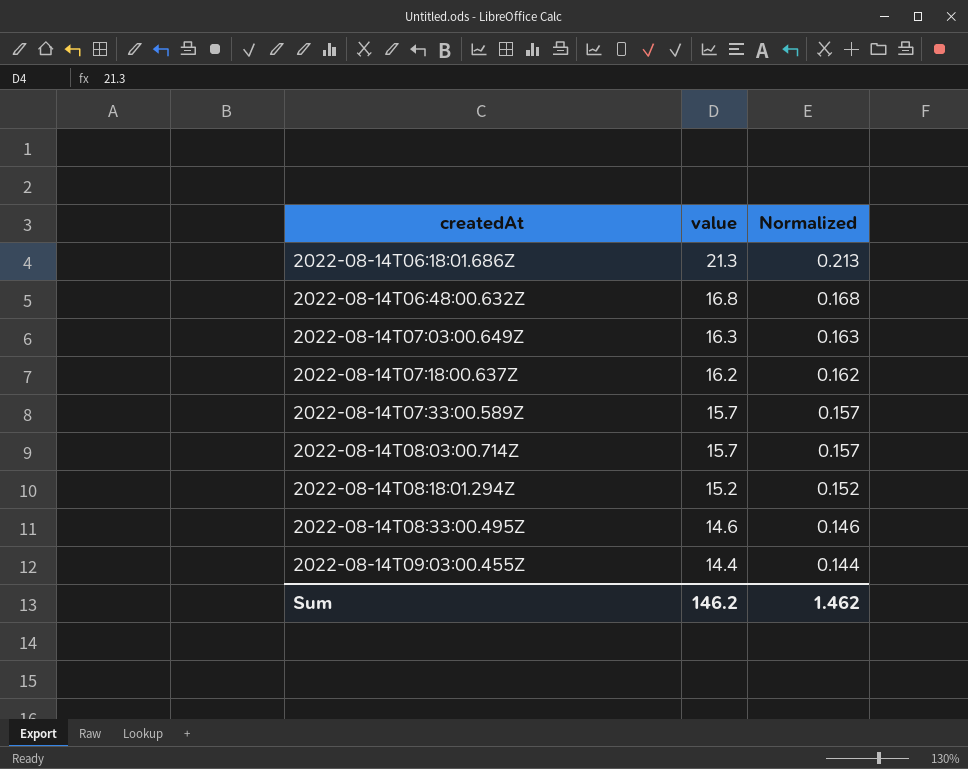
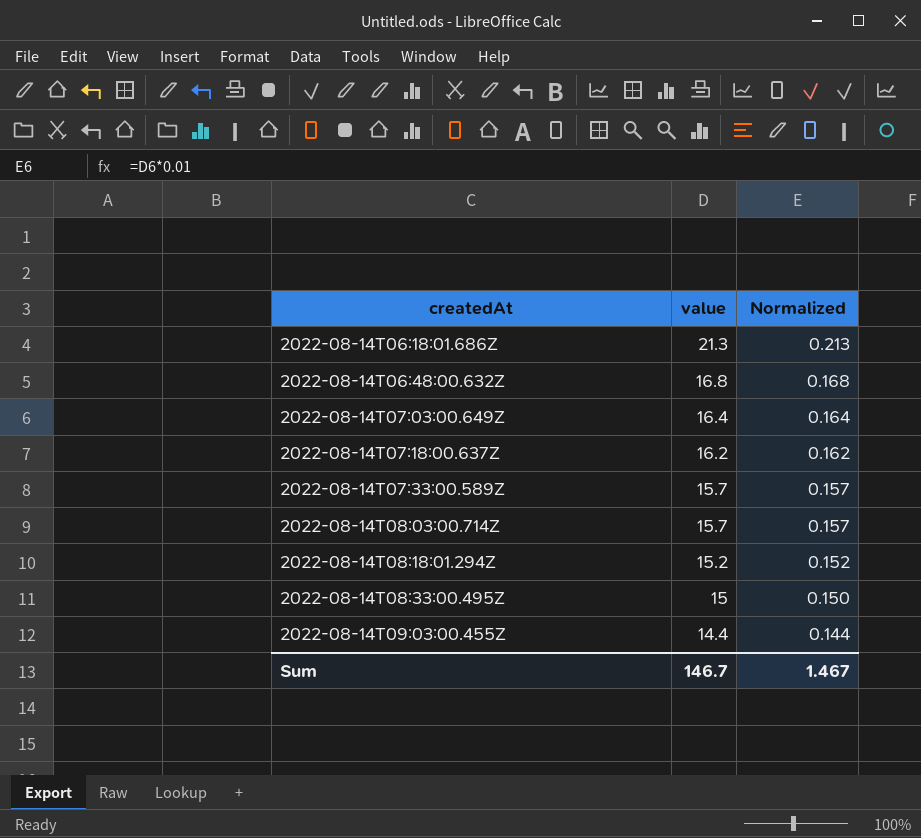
2022-08-14T07:03:00.649Z | value: 16.3 -> 16.4
2022-08-14T07:03:00.649Z | Normalized: 0.163 -> 0.164
2022-08-14T08:33:00.495Z | value: 14.6 -> 15
2022-08-14T08:33:00.495Z | Normalized: 0.146 -> 0.150
Sum | value: 146.2 -> 146.7
Sum | Normalized: 1.462 -> 1.467

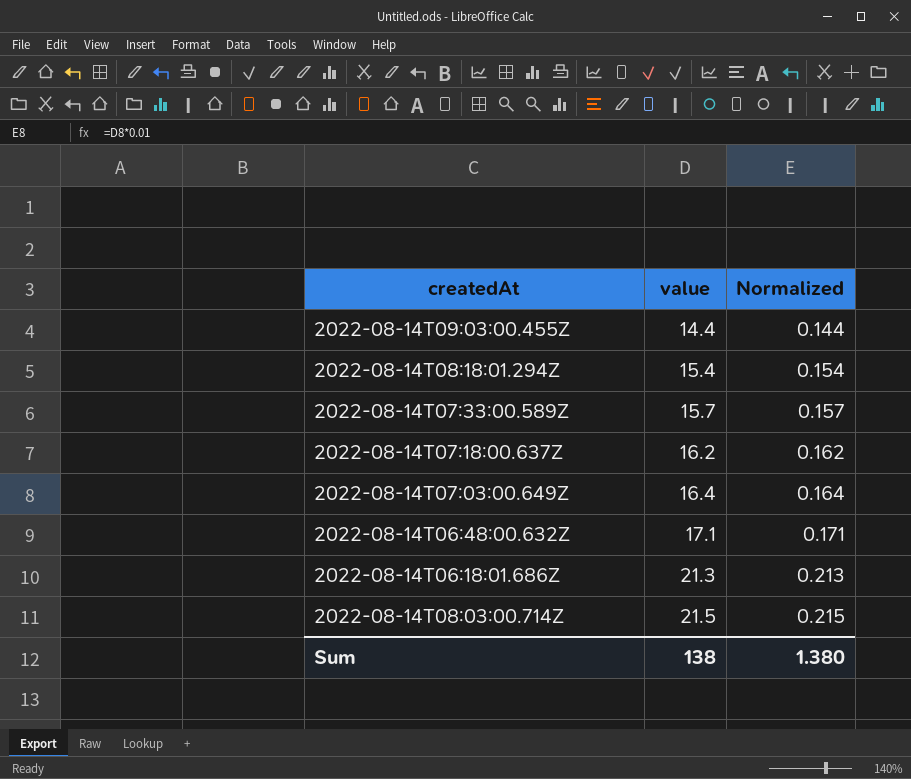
row order: createdAt ascending -> value ascending
row 2022-08-14T08:33:00.495Z: 15 | 0.150 -> none
2022-08-14T08:18:01.294Z | value: 15.2 -> 15.4
2022-08-14T08:18:01.294Z | Normalized: 0.152 -> 0.154
2022-08-14T06:48:00.632Z | value: 16.8 -> 17.1
2022-08-14T06:48:00.632Z | Normalized: 0.168 -> 0.171
2022-08-14T08:03:00.714Z | value: 15.7 -> 21.5
2022-08-14T08:03:00.714Z | Normalized: 0.157 -> 0.215
Sum | value: 146.7 -> 138
Sum | Normalized: 1.467 -> 1.380

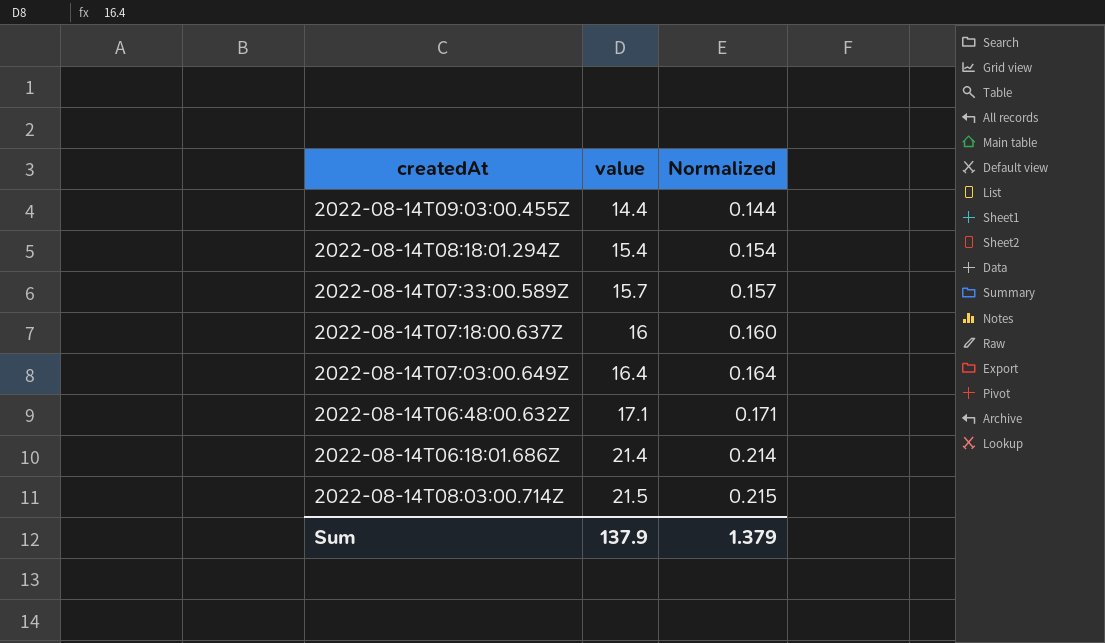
2022-08-14T07:18:00.637Z | value: 16.2 -> 16
2022-08-14T07:18:00.637Z | Normalized: 0.162 -> 0.160
2022-08-14T06:18:01.686Z | value: 21.3 -> 21.4
2022-08-14T06:18:01.686Z | Normalized: 0.213 -> 0.214
Sum | value: 138 -> 137.9
Sum | Normalized: 1.380 -> 1.379

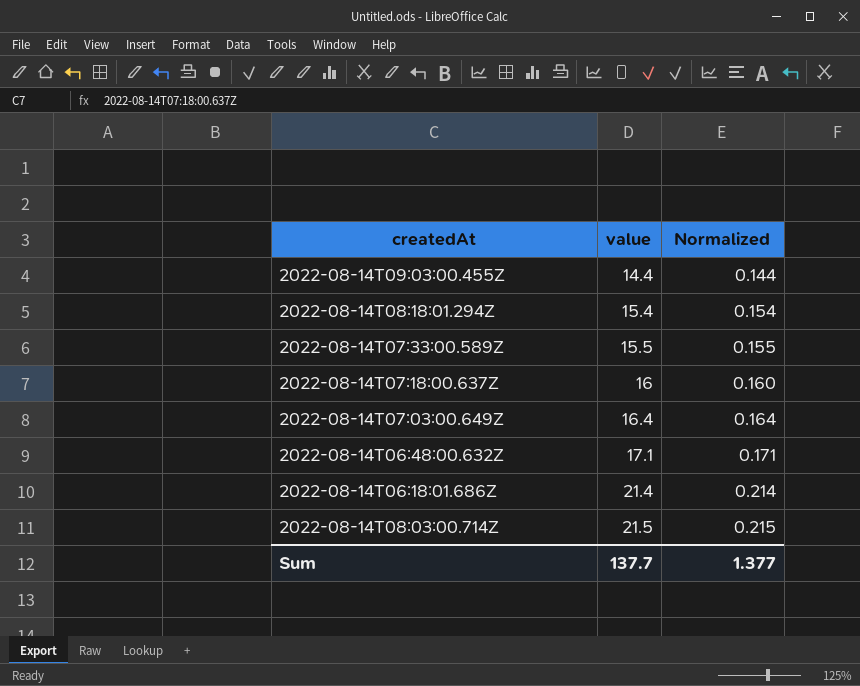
2022-08-14T07:33:00.589Z | value: 15.7 -> 15.5
2022-08-14T07:33:00.589Z | Normalized: 0.157 -> 0.155
Sum | value: 137.9 -> 137.7
Sum | Normalized: 1.379 -> 1.377

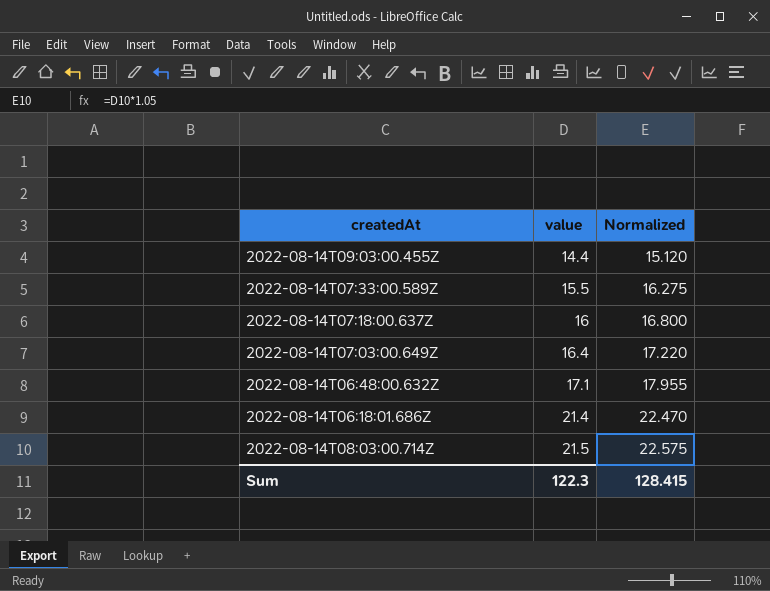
column Normalized | formula: [value] * 0.01 -> [value] * 1.05
row 2022-08-14T08:18:01.294Z: 15.4 | 0.154 -> none
Sum | value: 137.7 -> 122.3
Sum | Normalized: 1.377 -> 128.415

